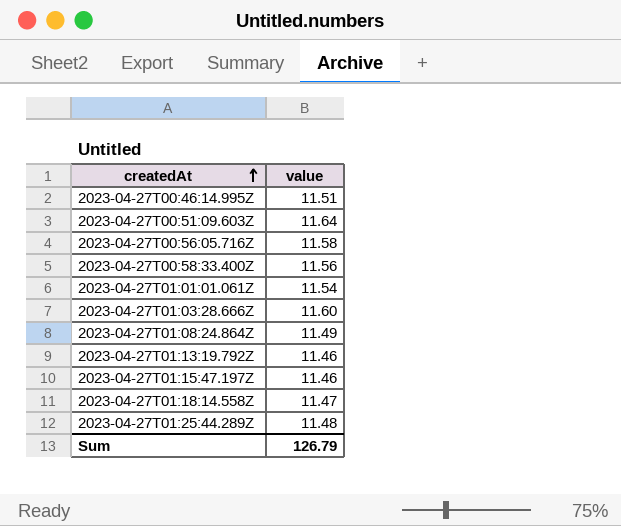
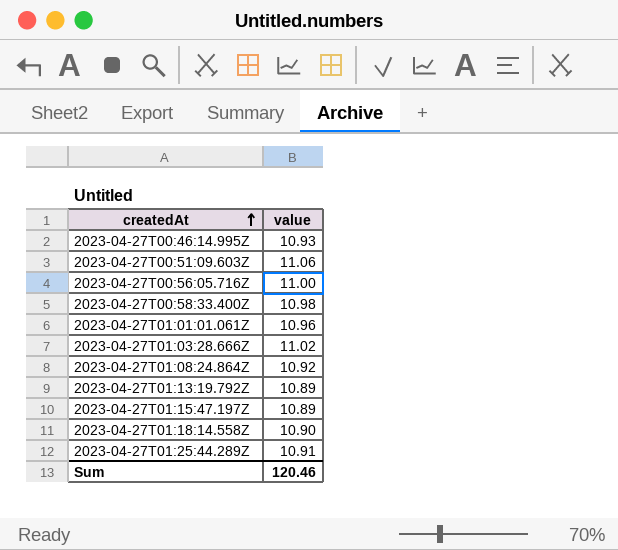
2023-04-27T00:46:14.995Z | value: 11.51 -> 10.93
2023-04-27T00:51:09.603Z | value: 11.64 -> 11.06
2023-04-27T00:56:05.716Z | value: 11.58 -> 11.00
2023-04-27T00:58:33.400Z | value: 11.56 -> 10.98
2023-04-27T01:01:01.061Z | value: 11.54 -> 10.96
2023-04-27T01:03:28.666Z | value: 11.60 -> 11.02
2023-04-27T01:08:24.864Z | value: 11.49 -> 10.92
2023-04-27T01:13:19.792Z | value: 11.46 -> 10.89
2023-04-27T01:15:47.197Z | value: 11.46 -> 10.89
2023-04-27T01:18:14.558Z | value: 11.47 -> 10.90
2023-04-27T01:25:44.289Z | value: 11.48 -> 10.91
Sum | value: 126.79 -> 120.46

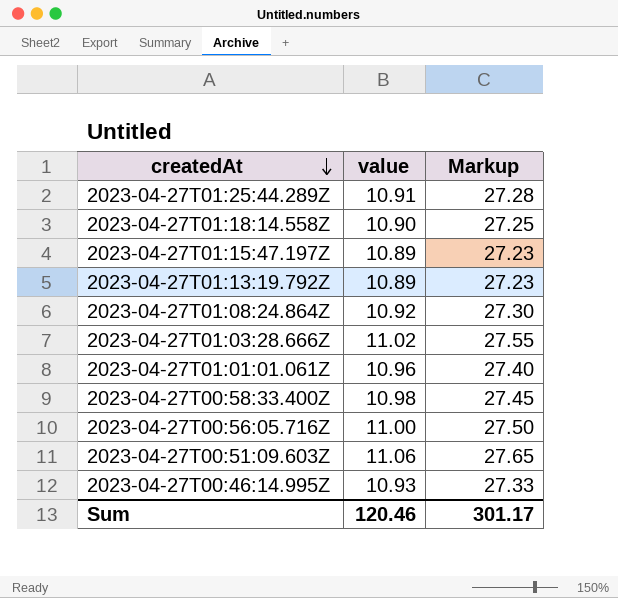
row order: createdAt ascending -> createdAt descending
column Markup | formula: none -> [value] * 2.5

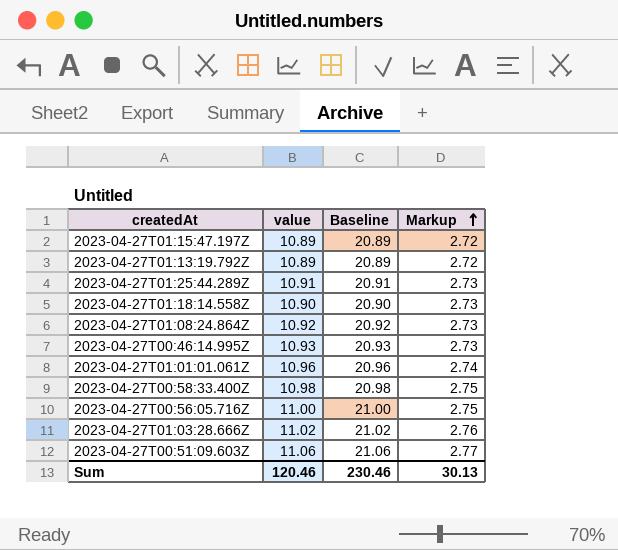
row order: createdAt descending -> Markup ascending
column Baseline | formula: none -> [value] + 10
column Markup | formula: [value] * 2.5 -> [value] * 0.25
Sum | Markup: 301.17 -> 30.13

